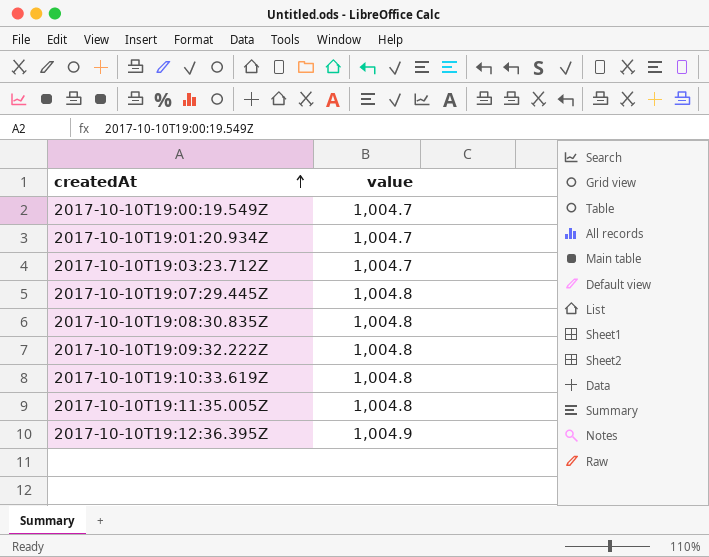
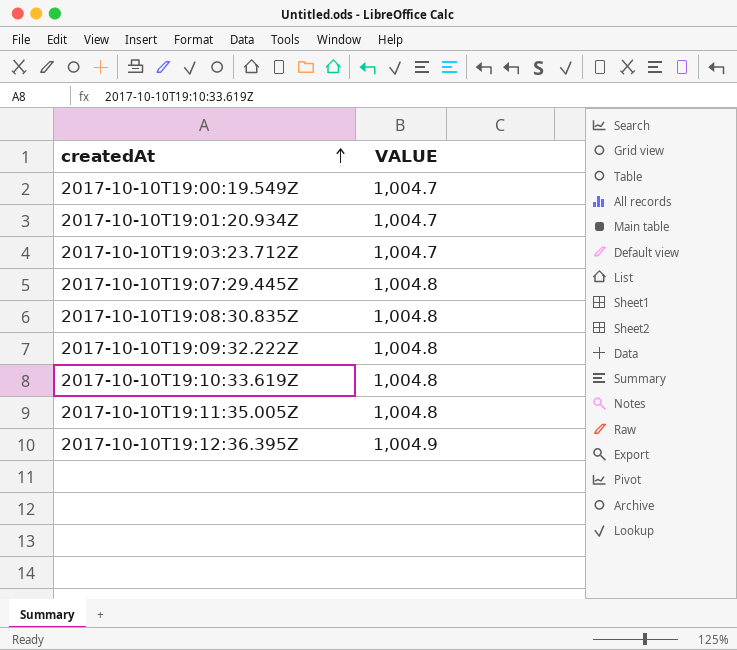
column name: value -> VALUE

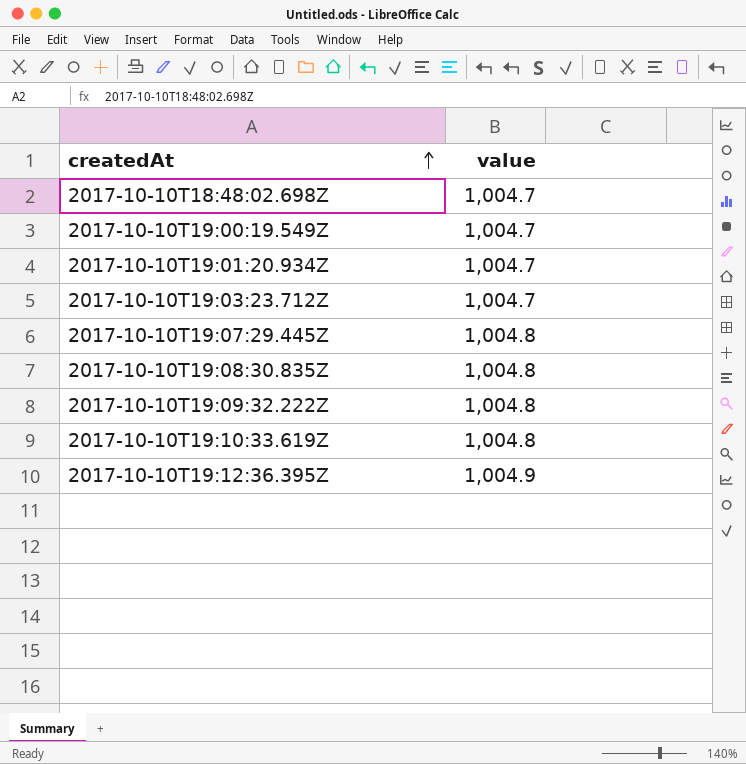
column name: VALUE -> value
row 2017-10-10T19:11:35.005Z: 1,004.8 -> none
row 2017-10-10T18:48:02.698Z: none -> 1,004.7

